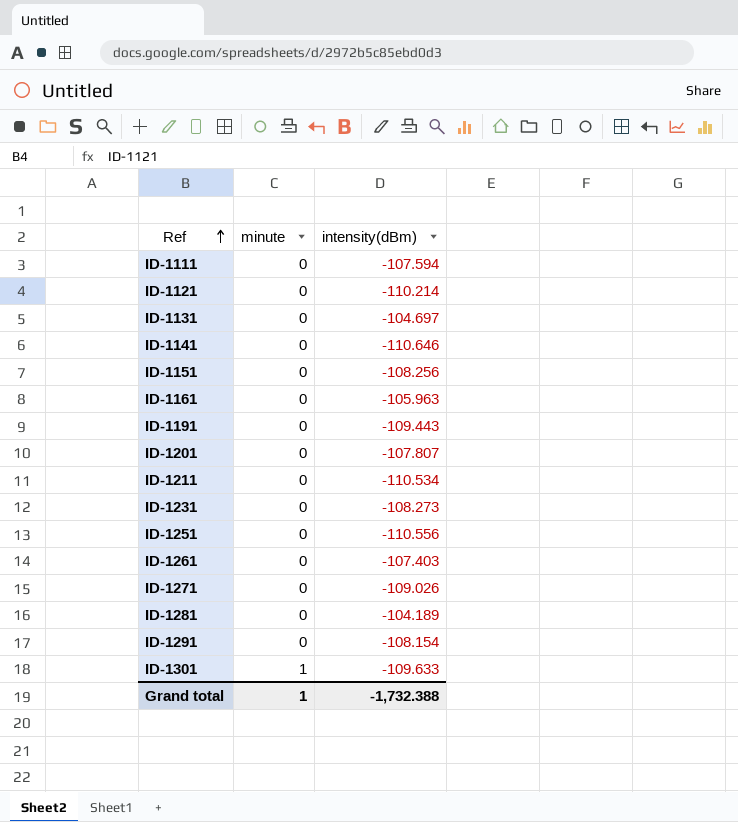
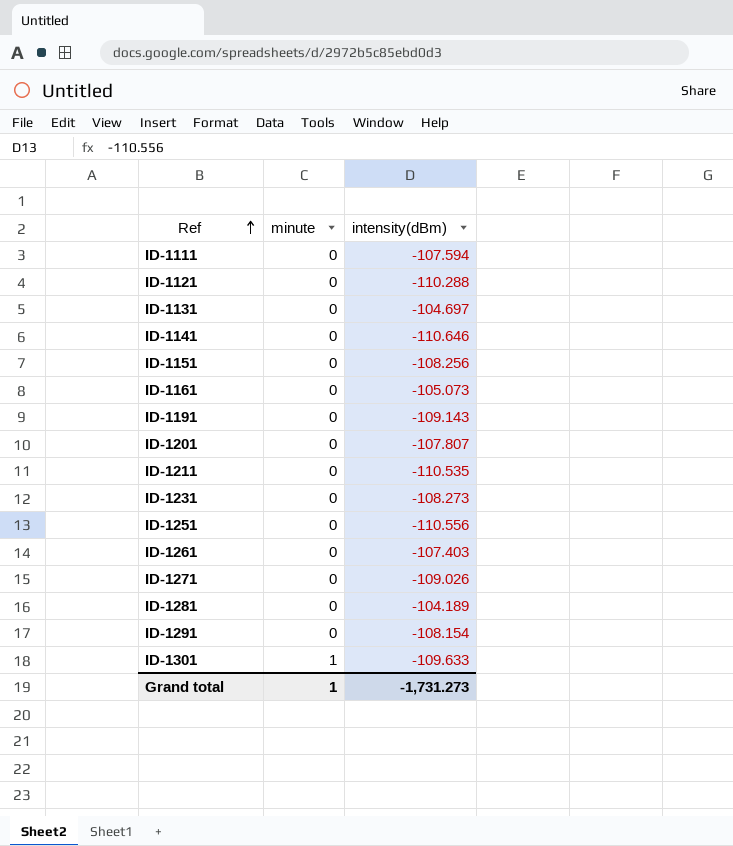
ID-1121 | intensity(dBm): -110.214 -> -110.288
ID-1161 | intensity(dBm): -105.963 -> -105.073
ID-1191 | intensity(dBm): -109.443 -> -109.143
ID-1211 | intensity(dBm): -110.534 -> -110.535
Grand total | intensity(dBm): -1,732.388 -> -1,731.273

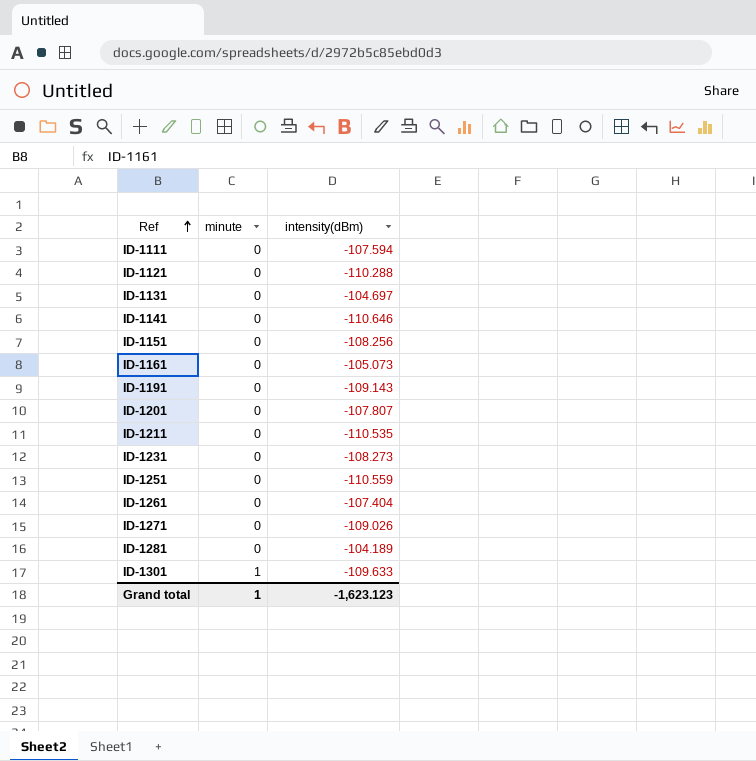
row ID-1291: 0 | -108.154 -> none
ID-1251 | intensity(dBm): -110.556 -> -110.559
ID-1261 | intensity(dBm): -107.403 -> -107.404
Grand total | intensity(dBm): -1,731.273 -> -1,623.123

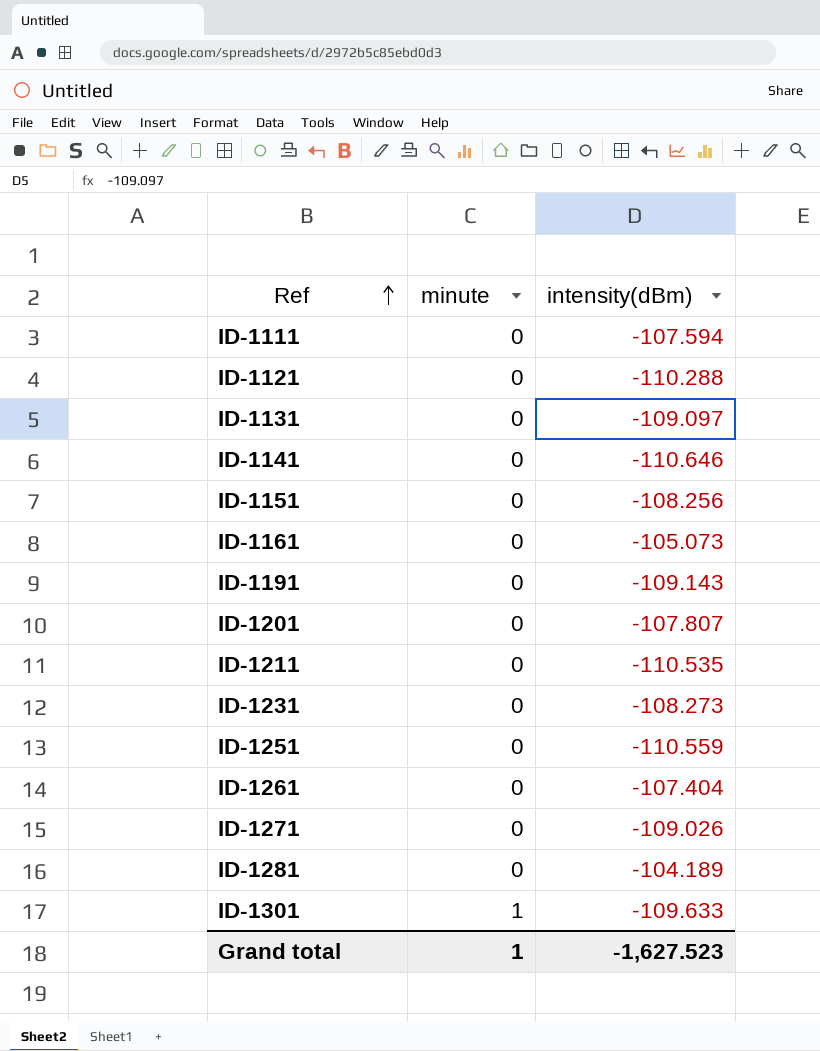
ID-1131 | intensity(dBm): -104.697 -> -109.097
Grand total | intensity(dBm): -1,623.123 -> -1,627.523

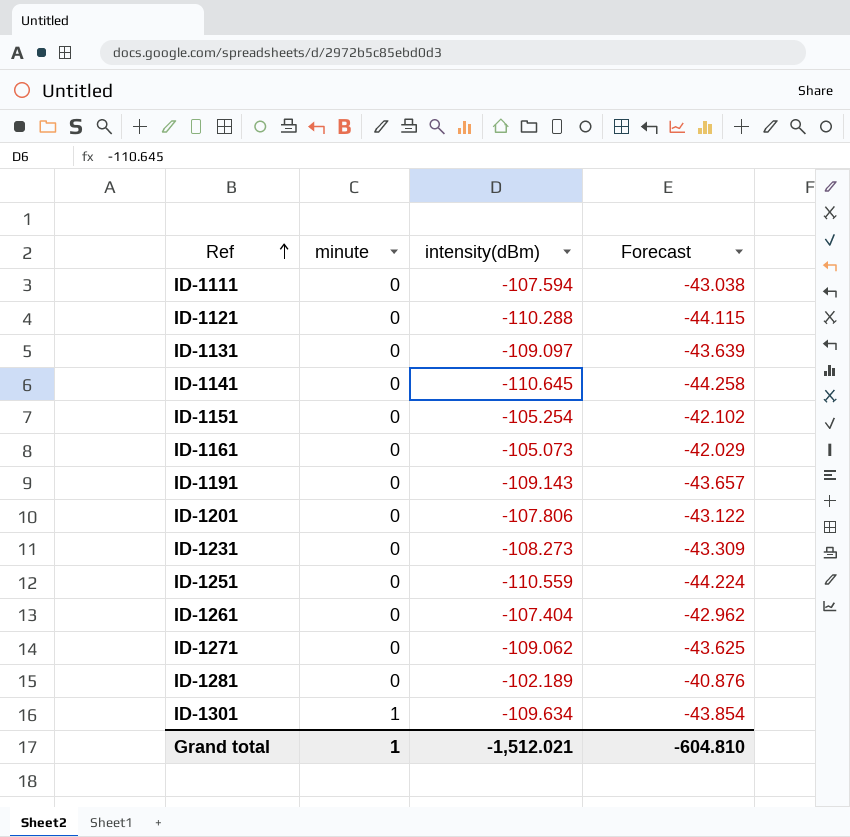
column Forecast | formula: none -> [intensity(dBm)] * 0.4
row ID-1211: 0 | -110.535 -> none
ID-1141 | intensity(dBm): -110.646 -> -110.645
ID-1151 | intensity(dBm): -108.256 -> -105.254
ID-1201 | intensity(dBm): -107.807 -> -107.806
ID-1271 | intensity(dBm): -109.026 -> -109.062
ID-1281 | intensity(dBm): -104.189 -> -102.189
ID-1301 | intensity(dBm): -109.633 -> -109.634
Grand total | intensity(dBm): -1,627.523 -> -1,512.021

